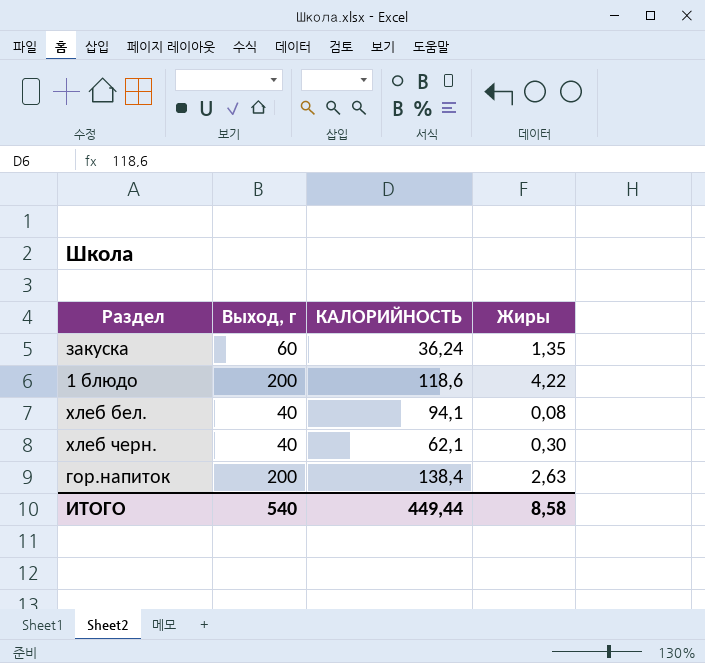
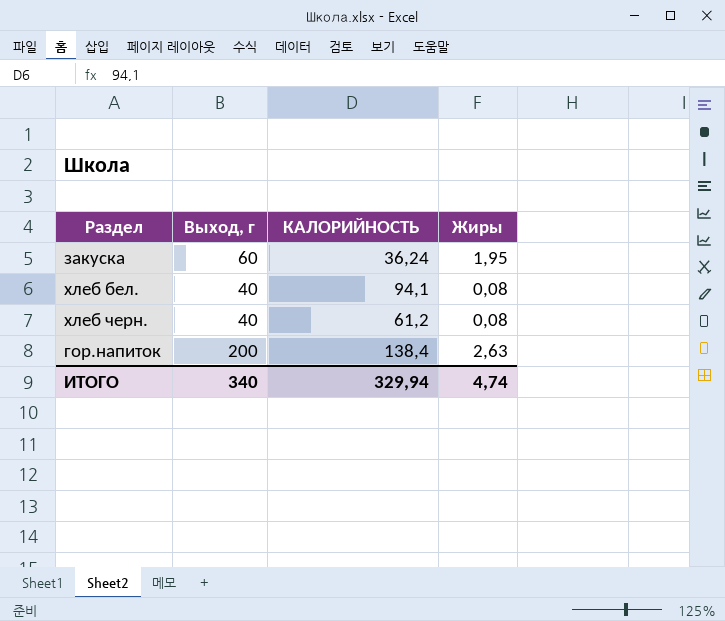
row 1 блюдо: 200 | 118,6 | 4,22 -> none
закуска | Жиры: 1,35 -> 1,95
хлеб черн. | КАЛОРИЙНОСТЬ: 62,1 -> 61,2
хлеб черн. | Жиры: 0,30 -> 0,08
ИТОГО | Выход, г: 540 -> 340
ИТОГО | КАЛОРИЙНОСТЬ: 449,44 -> 329,94
ИТОГО | Жиры: 8,58 -> 4,74

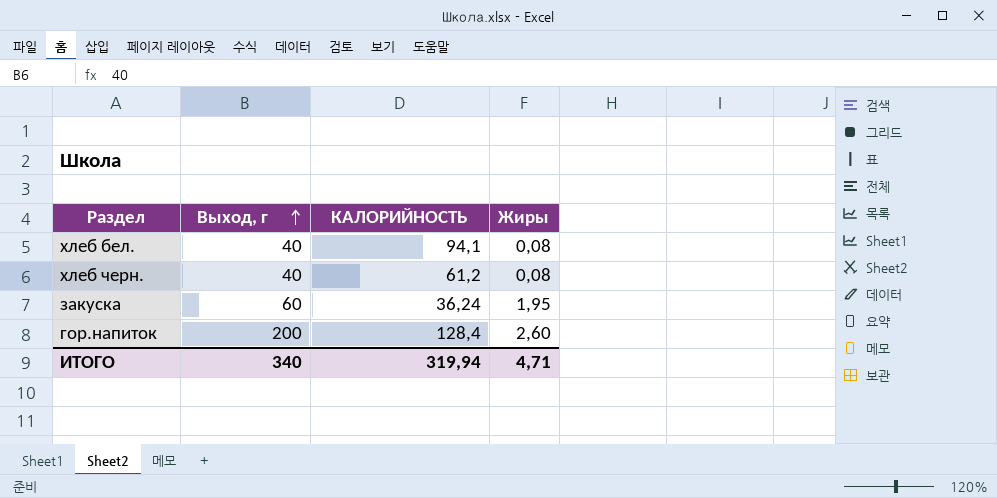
row order: none -> Выход, г ascending
гор.напиток | КАЛОРИЙНОСТЬ: 138,4 -> 128,4
гор.напиток | Жиры: 2,63 -> 2,60
ИТОГО | КАЛОРИЙНОСТЬ: 329,94 -> 319,94
ИТОГО | Жиры: 4,74 -> 4,71

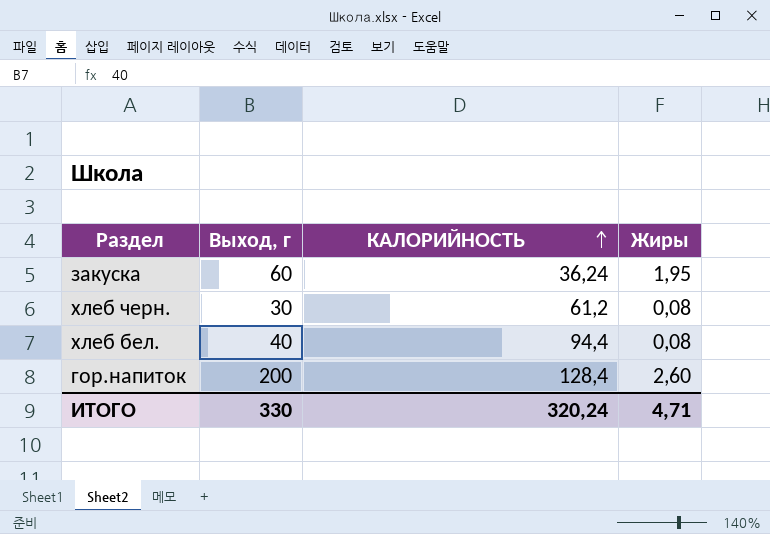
row order: Выход, г ascending -> КАЛОРИЙНОСТЬ ascending
хлеб черн. | Выход, г: 40 -> 30
хлеб бел. | КАЛОРИЙНОСТЬ: 94,1 -> 94,4
ИТОГО | Выход, г: 340 -> 330
ИТОГО | КАЛОРИЙНОСТЬ: 319,94 -> 320,24

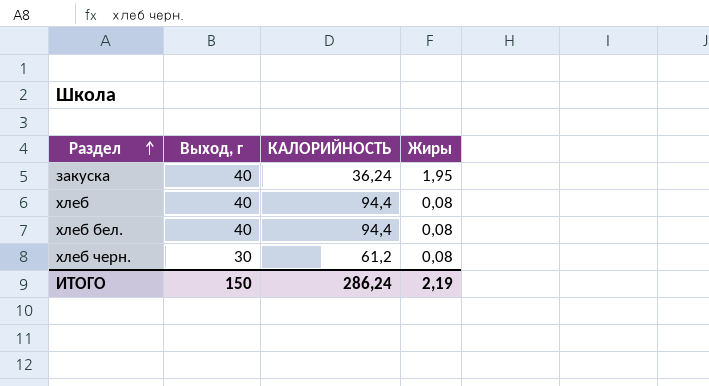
row order: КАЛОРИЙНОСТЬ ascending -> Раздел ascending
row гор.напиток: 200 | 128,4 | 2,60 -> none
закуска | Выход, г: 60 -> 40
row хлеб: none -> 40 | 94,4 | 0,08
ИТОГО | Выход, г: 330 -> 150
ИТОГО | КАЛОРИЙНОСТЬ: 320,24 -> 286,24
ИТОГО | Жиры: 4,71 -> 2,19

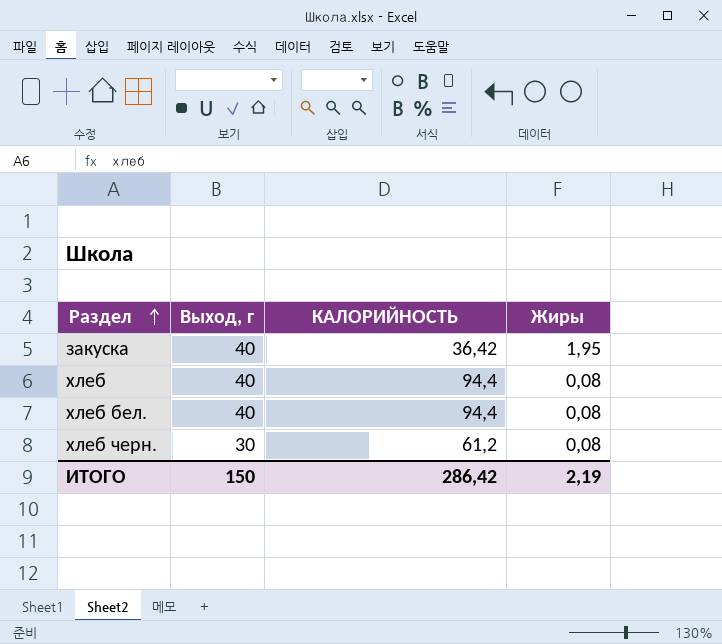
закуска | КАЛОРИЙНОСТЬ: 36,24 -> 36,42
ИТОГО | КАЛОРИЙНОСТЬ: 286,24 -> 286,42

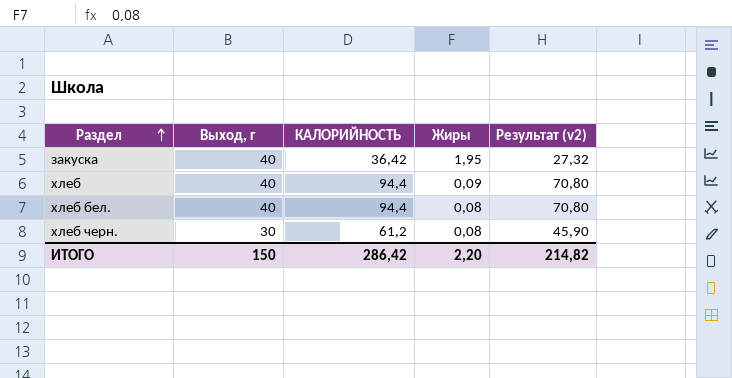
column Результат (v2) | formula: none -> [КАЛОРИЙНОСТЬ] * 0,75
хлеб | Жиры: 0,08 -> 0,09
ИТОГО | Жиры: 2,19 -> 2,20

